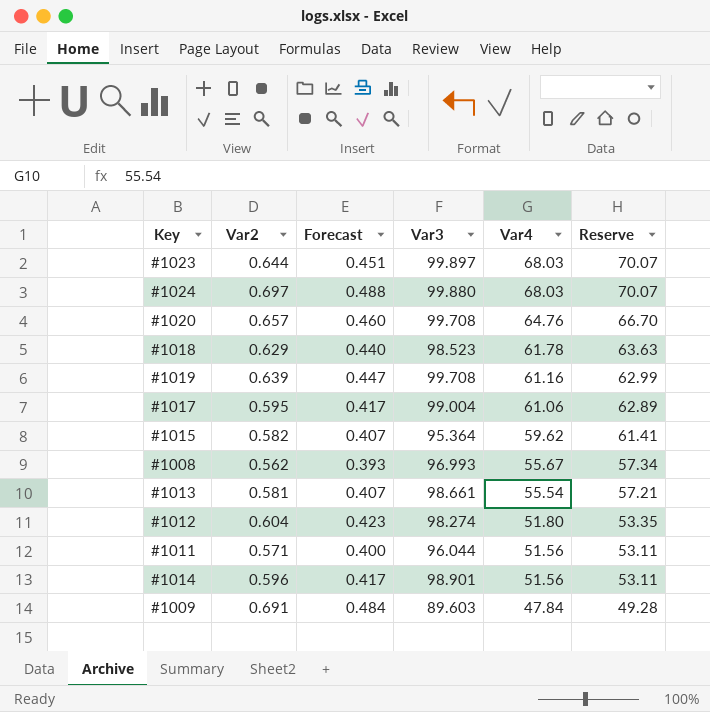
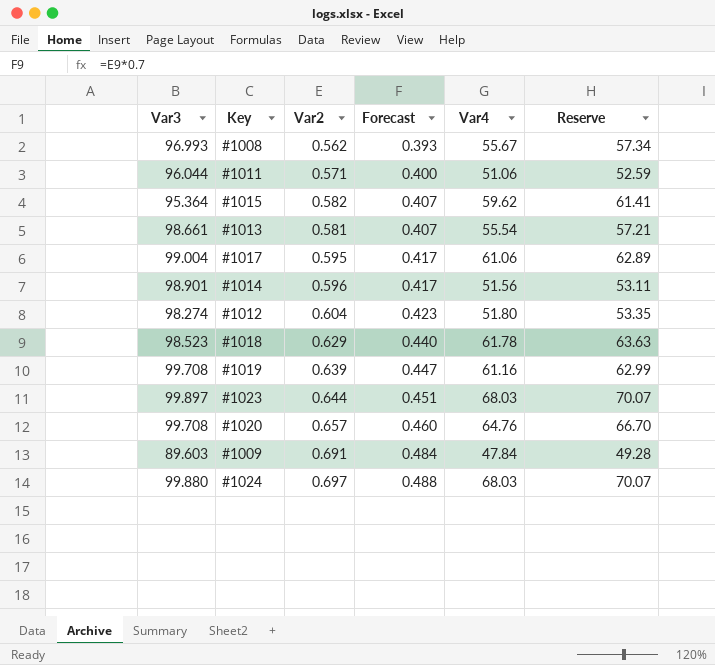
row order: Var4 descending -> Forecast ascending
column Var3 | position: 4 -> 1
#1011 | Var4: 51.56 -> 51.06
#1011 | Reserve: 53.11 -> 52.59

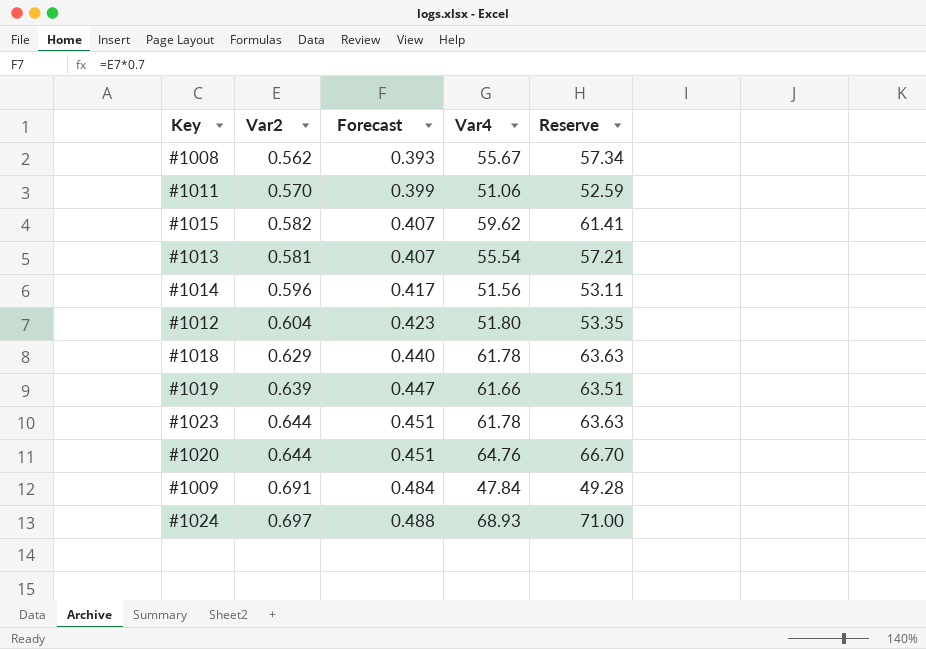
column Var3 | position: 1 -> none
row #1017: 99.004 | 0.595 | 0.417 | 61.06 | 62.89 -> none
#1011 | Var2: 0.571 -> 0.570
#1011 | Forecast: 0.400 -> 0.399
#1019 | Var4: 61.16 -> 61.66
#1019 | Reserve: 62.99 -> 63.51
#1023 | Var4: 68.03 -> 61.78
#1023 | Reserve: 70.07 -> 63.63
#1020 | Var2: 0.657 -> 0.644
#1020 | Forecast: 0.460 -> 0.451
#1024 | Var4: 68.03 -> 68.93
#1024 | Reserve: 70.07 -> 71.00

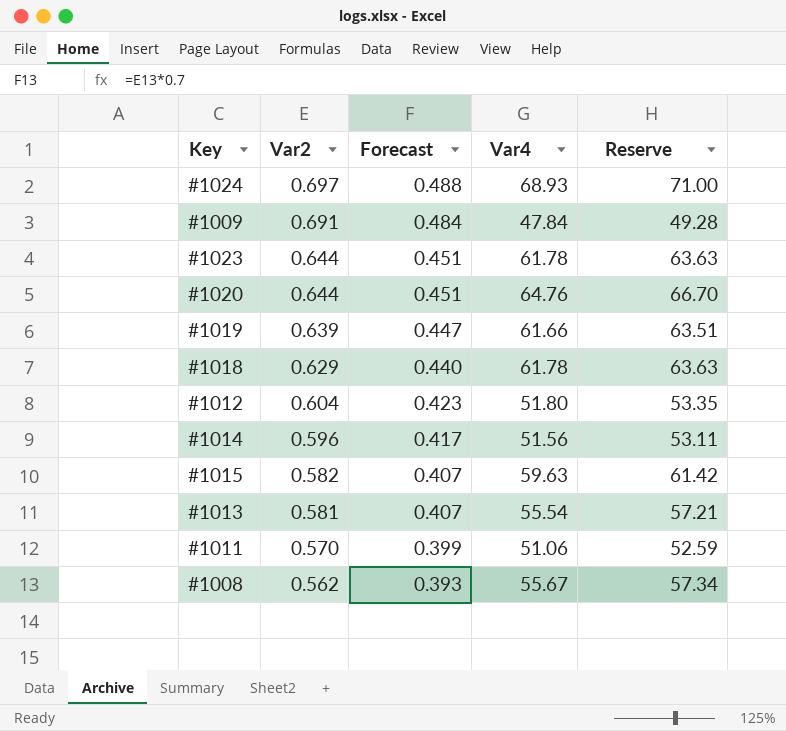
row order: Forecast ascending -> Var2 descending
#1015 | Var4: 59.62 -> 59.63
#1015 | Reserve: 61.41 -> 61.42

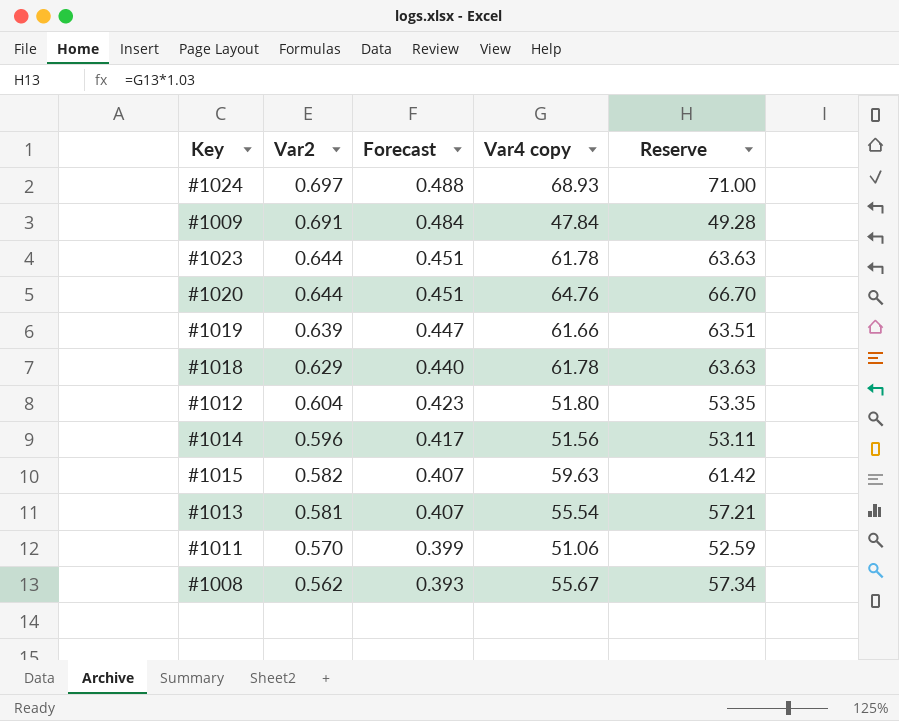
column name: Var4 -> Var4 copy

